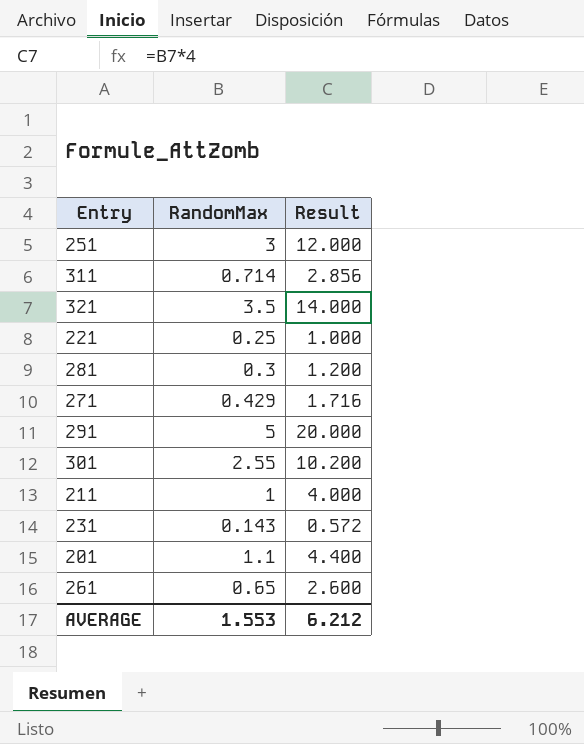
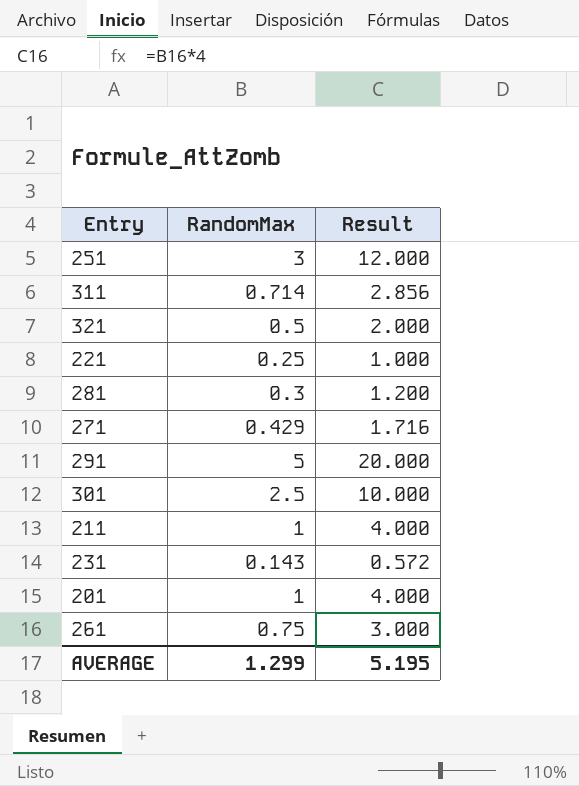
321 | RandomMax: 3.5 -> 0.5
321 | Result: 14.000 -> 2.000
301 | RandomMax: 2.55 -> 2.5
301 | Result: 10.200 -> 10.000
201 | RandomMax: 1.1 -> 1
201 | Result: 4.400 -> 4.000
261 | RandomMax: 0.65 -> 0.75
261 | Result: 2.600 -> 3.000
AVERAGE | RandomMax: 1.553 -> 1.299
AVERAGE | Result: 6.212 -> 5.195

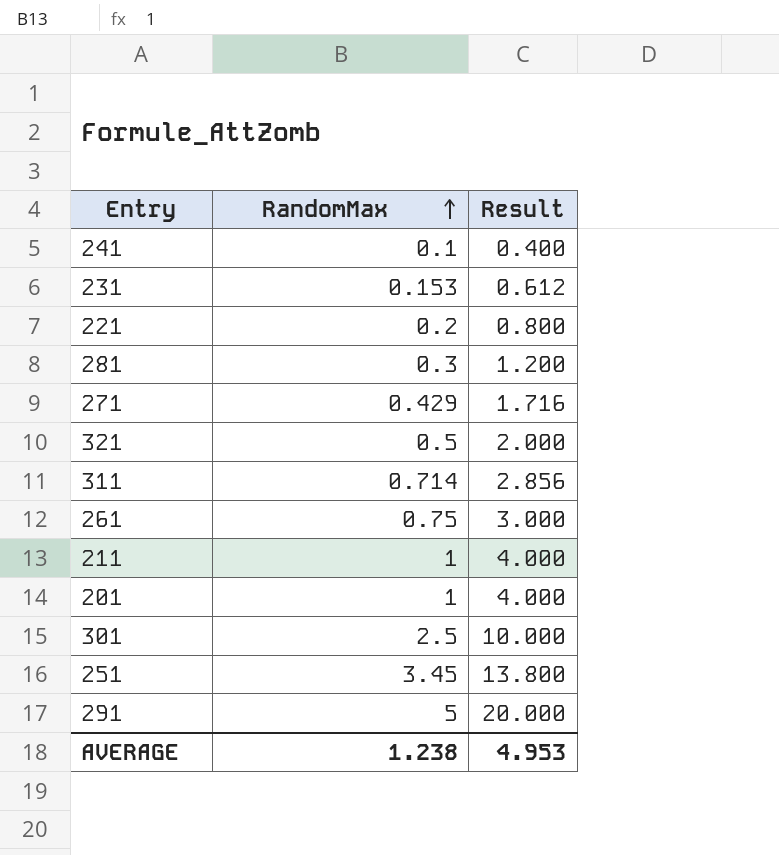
row order: none -> RandomMax ascending
row 241: none -> 0.1 | 0.400
231 | RandomMax: 0.143 -> 0.153
231 | Result: 0.572 -> 0.612
221 | RandomMax: 0.25 -> 0.2
221 | Result: 1.000 -> 0.800
251 | RandomMax: 3 -> 3.45
251 | Result: 12.000 -> 13.800
AVERAGE | RandomMax: 1.299 -> 1.238
AVERAGE | Result: 5.195 -> 4.953

